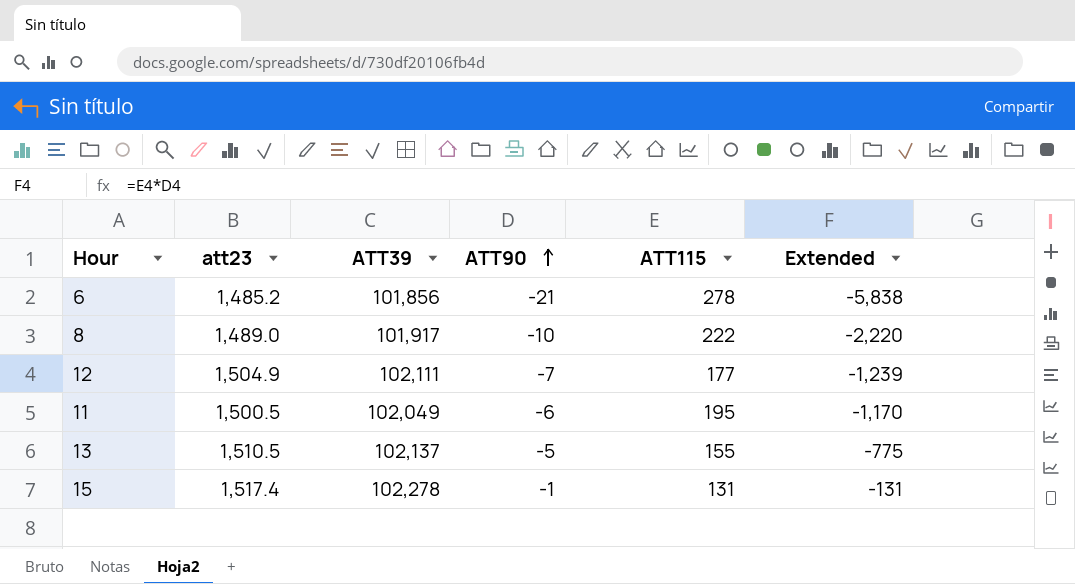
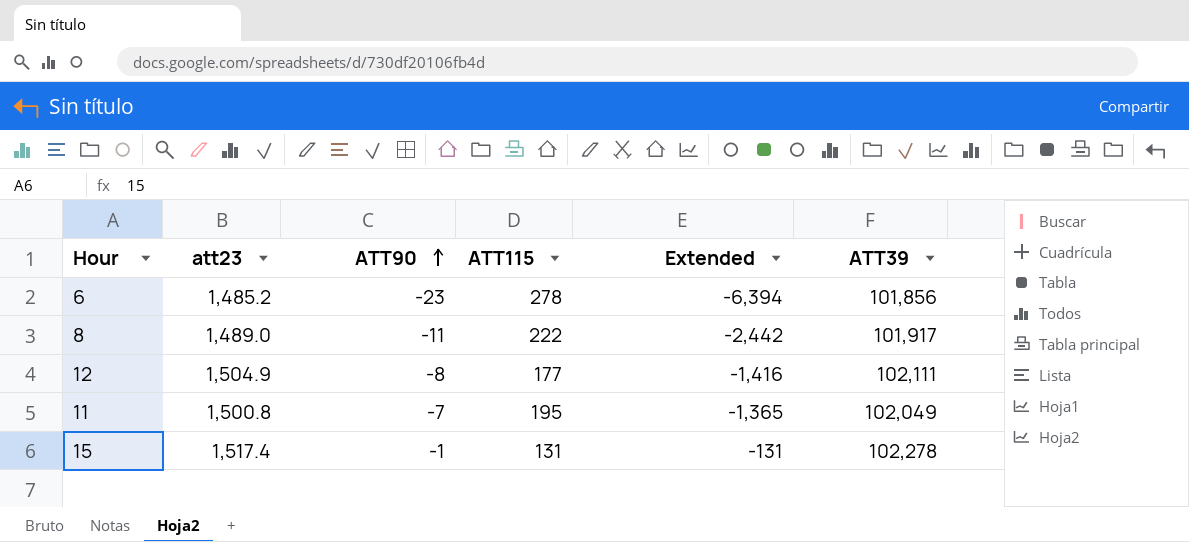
column ATT39 | position: 3 -> 6
row 13: 1,510.5 | 102,137 | -5 | 155 | -775 -> none
6 | ATT90: -21 -> -23
6 | Extended: -5,838 -> -6,394
8 | ATT90: -10 -> -11
8 | Extended: -2,220 -> -2,442
12 | ATT90: -7 -> -8
12 | Extended: -1,239 -> -1,416
11 | att23: 1,500.5 -> 1,500.8
11 | ATT90: -6 -> -7
11 | Extended: -1,170 -> -1,365

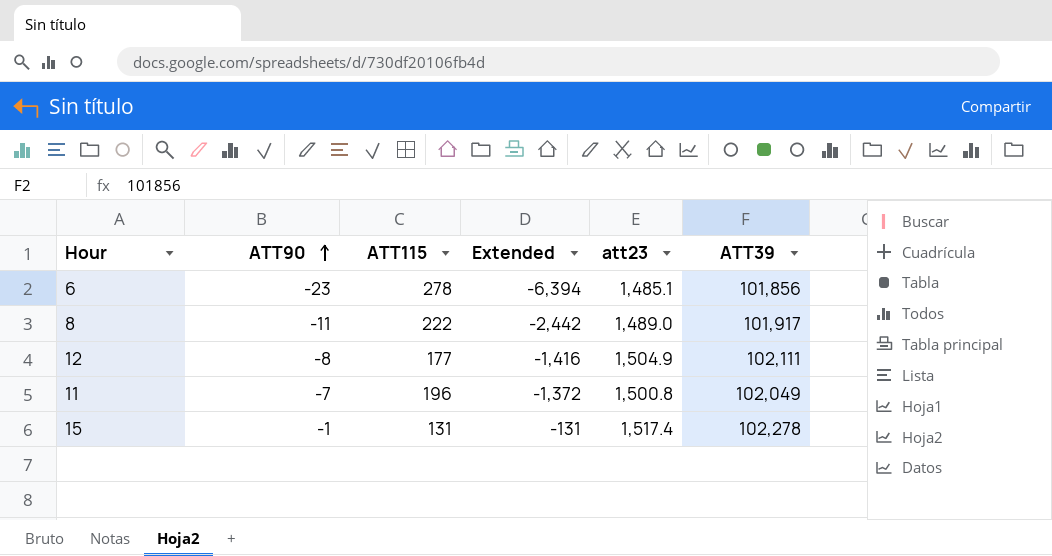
column att23 | position: 2 -> 5
6 | att23: 1,485.2 -> 1,485.1
11 | ATT115: 195 -> 196
11 | Extended: -1,365 -> -1,372

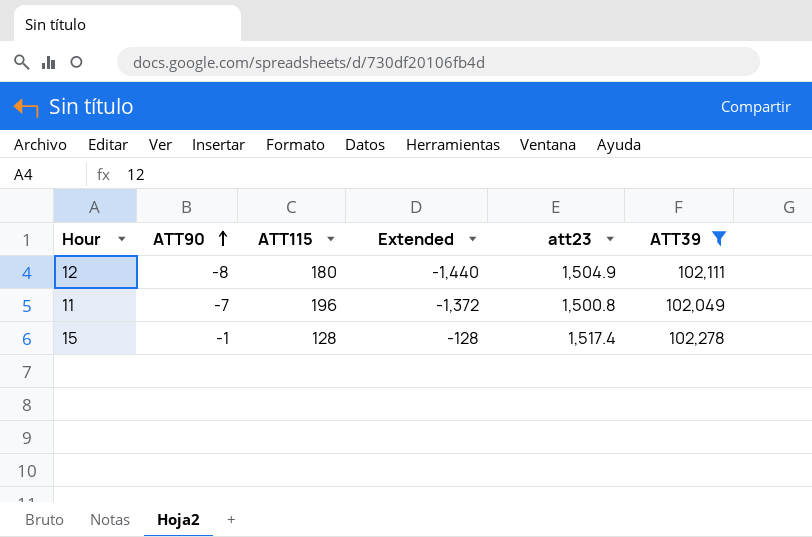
filter: none -> ATT39 >= 102,049
12 | ATT115: 177 -> 180
12 | Extended: -1,416 -> -1,440
15 | ATT115: 131 -> 128
15 | Extended: -131 -> -128

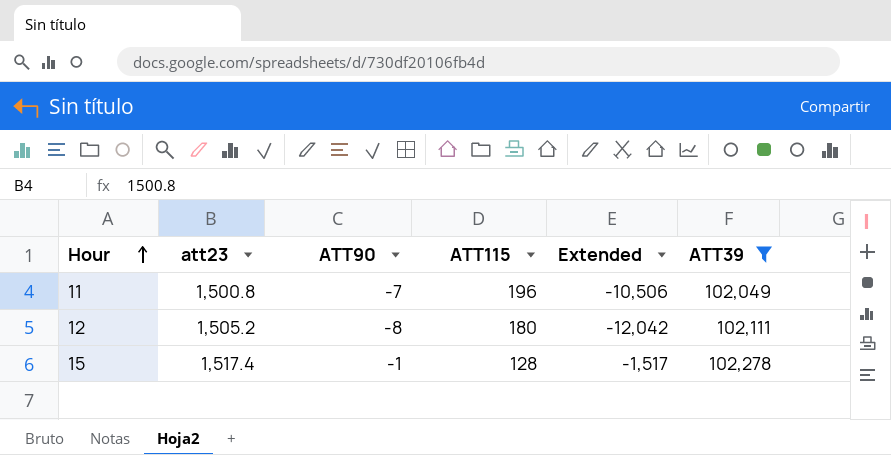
row order: ATT90 ascending -> Hour ascending
column att23 | position: 5 -> 2
column Extended | formula: [ATT90] * [ATT115] -> [att23] * [ATT90]
12 | att23: 1,504.9 -> 1,505.2

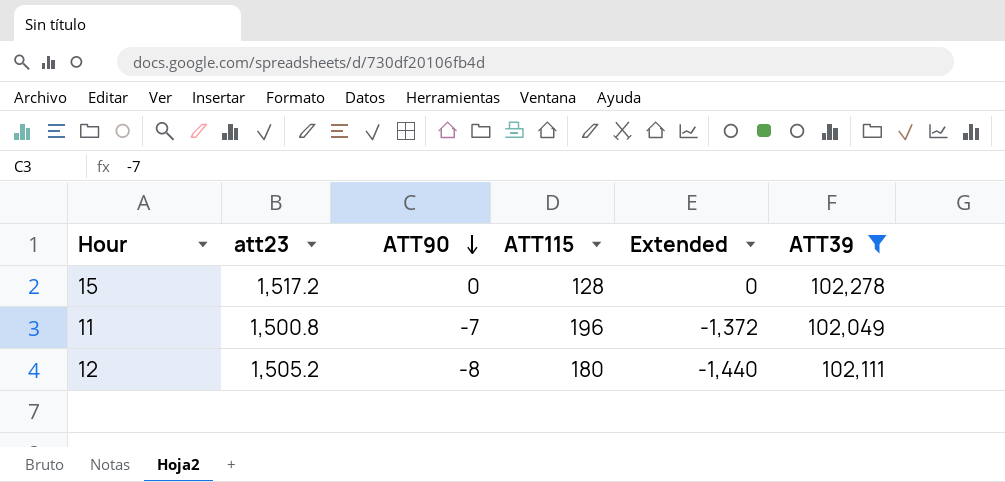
row order: Hour ascending -> ATT90 descending
column Extended | formula: [att23] * [ATT90] -> [ATT90] * [ATT115]
15 | att23: 1,517.4 -> 1,517.2
15 | ATT90: -1 -> 0

